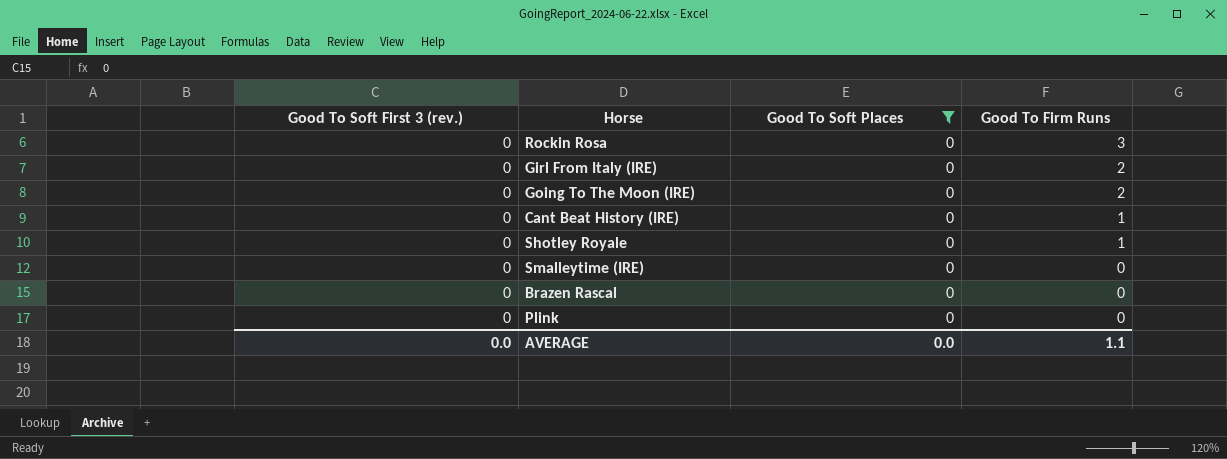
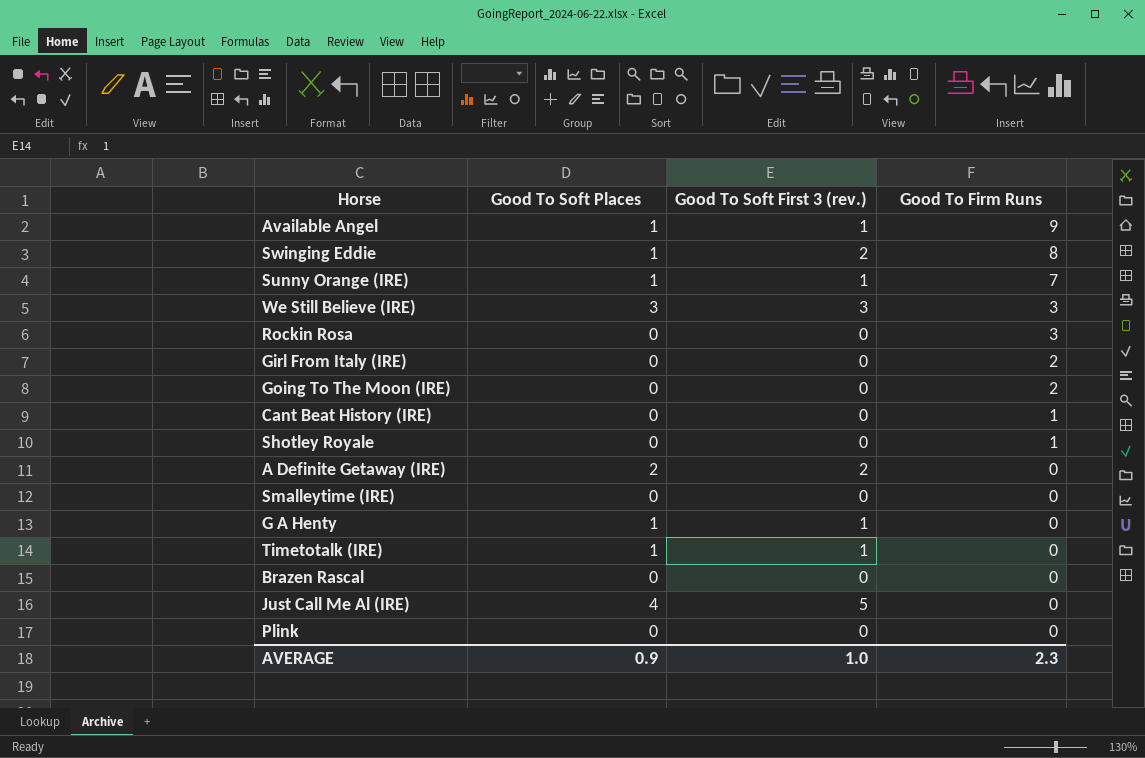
filter: Good To Soft Places = 0 -> none
column Good To Soft First 3 (rev.) | position: 1 -> 3
AVERAGE | Good To Soft Places: 0.0 -> 0.9
AVERAGE | Good To Soft First 3 (rev.): 0.0 -> 1.0
AVERAGE | Good To Firm Runs: 1.1 -> 2.3

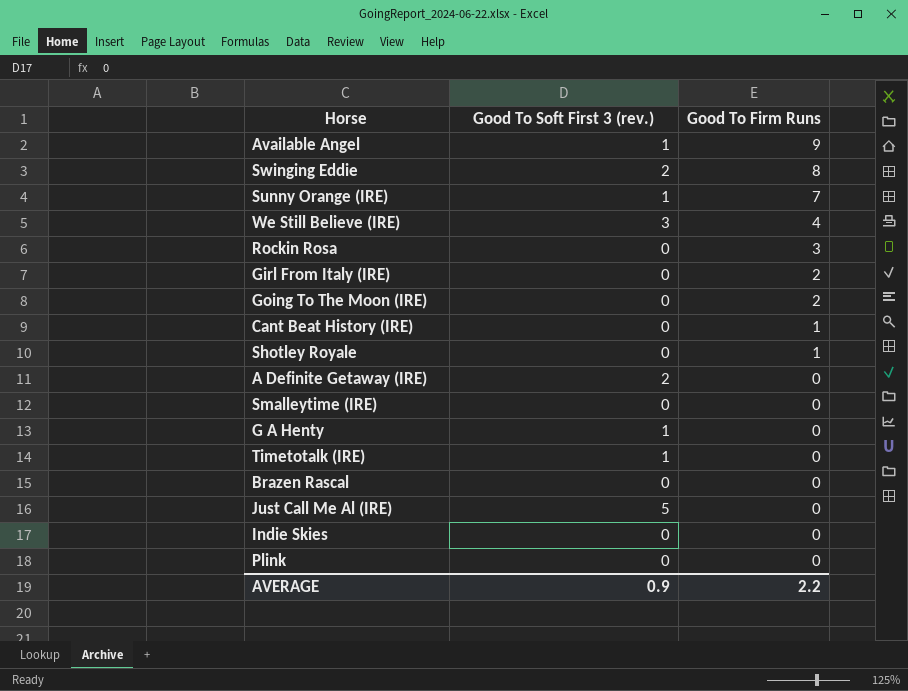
column Good To Soft Places | position: 2 -> none
We Still Believe (IRE) | Good To Firm Runs: 3 -> 4
row Indie Skies: none -> 0 | 0
AVERAGE | Good To Soft First 3 (rev.): 1.0 -> 0.9
AVERAGE | Good To Firm Runs: 2.3 -> 2.2

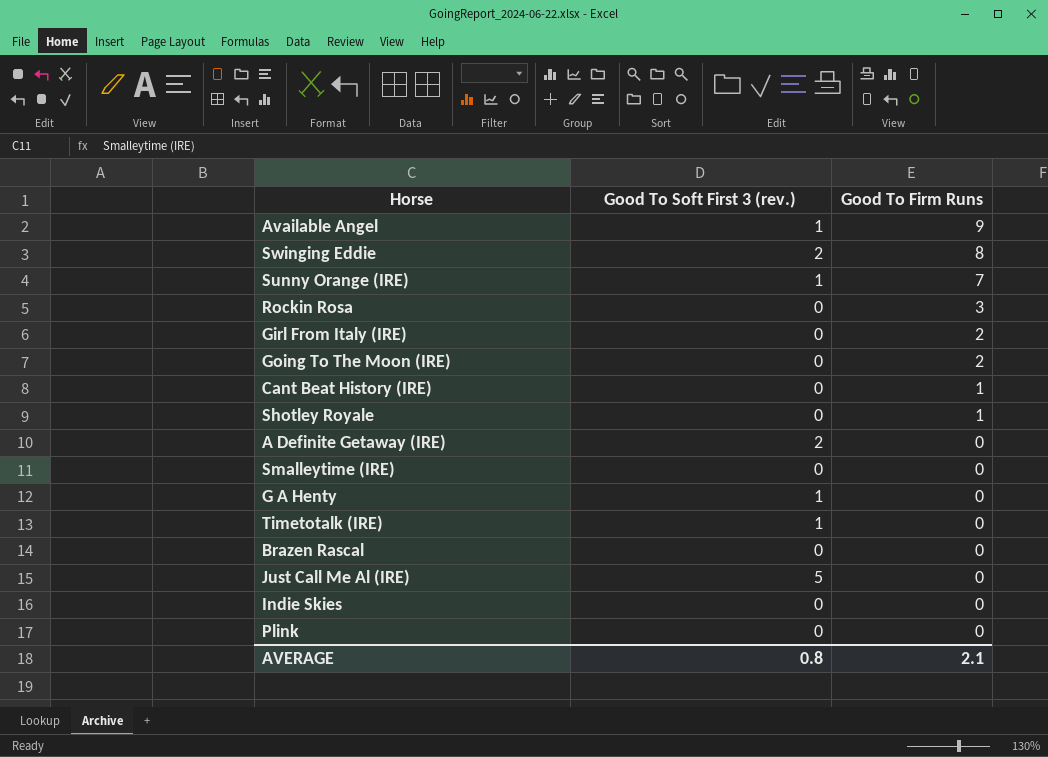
row We Still Believe (IRE): 3 | 4 -> none
AVERAGE | Good To Soft First 3 (rev.): 0.9 -> 0.8
AVERAGE | Good To Firm Runs: 2.2 -> 2.1

